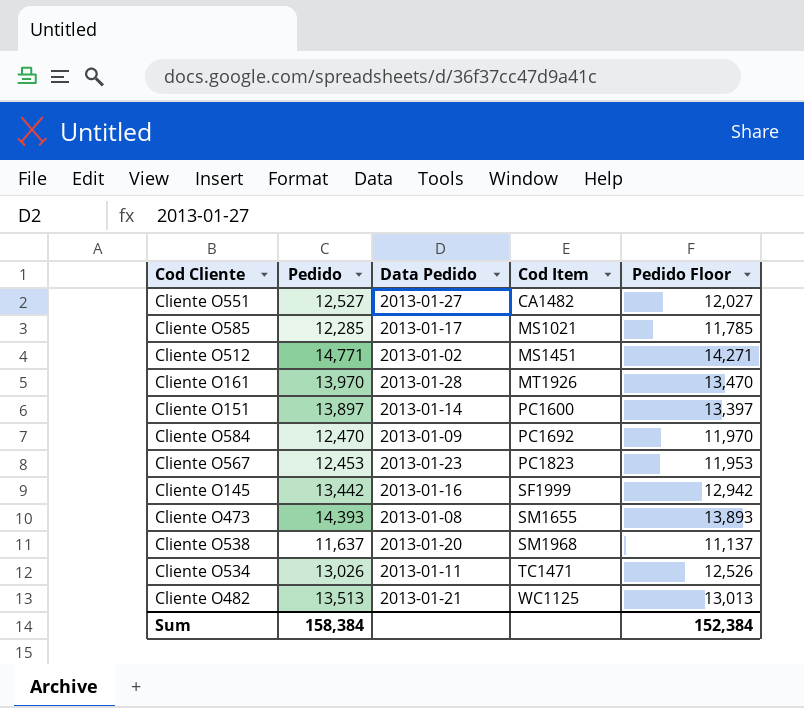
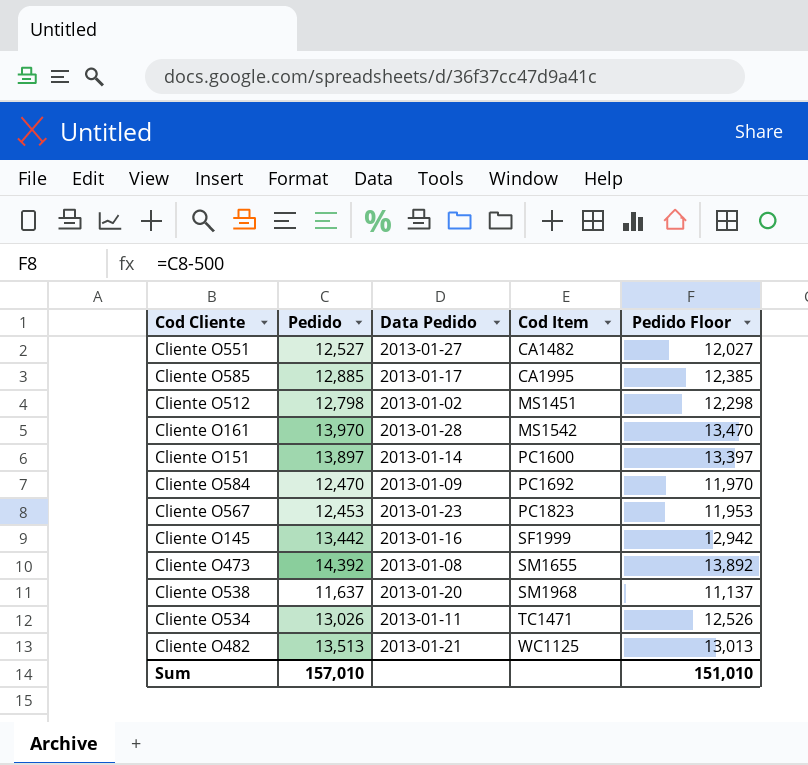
Cliente O585 | Pedido: 12,285 -> 12,885
Cliente O585 | Cod Item: MS1021 -> CA1995
Cliente O585 | Pedido Floor: 11,785 -> 12,385
Cliente O512 | Pedido: 14,771 -> 12,798
Cliente O512 | Pedido Floor: 14,271 -> 12,298
Cliente O161 | Cod Item: MT1926 -> MS1542
Cliente O473 | Pedido: 14,393 -> 14,392
Cliente O473 | Pedido Floor: 13,893 -> 13,892
Sum | Pedido: 158,384 -> 157,010
Sum | Pedido Floor: 152,384 -> 151,010

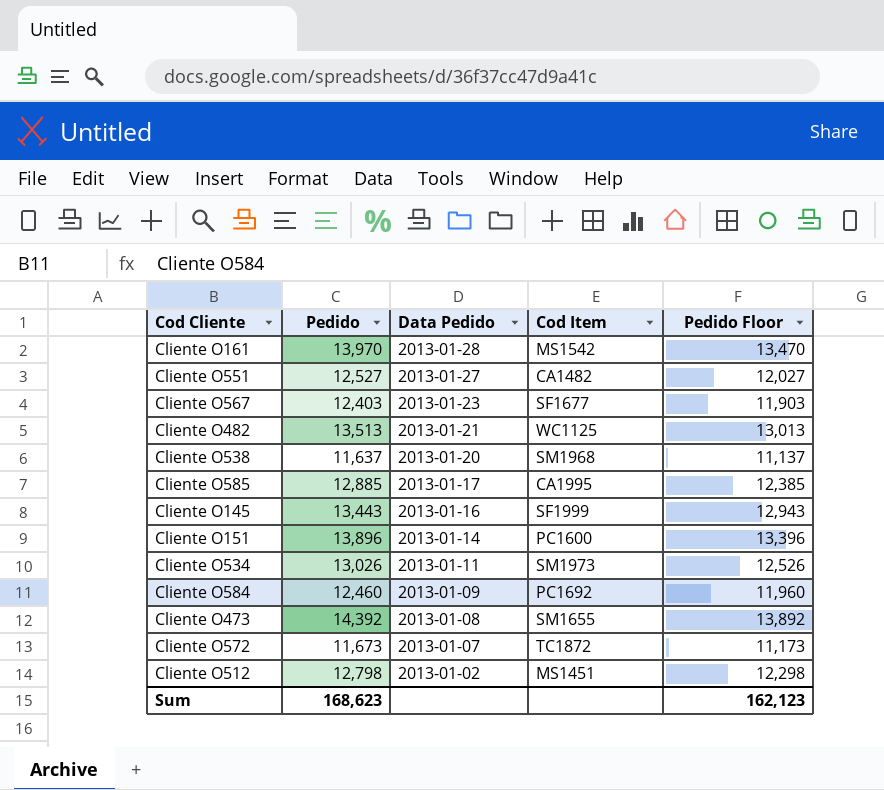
row order: Cod Item ascending -> Data Pedido descending
Cliente O567 | Pedido: 12,453 -> 12,403
Cliente O567 | Cod Item: PC1823 -> SF1677
Cliente O567 | Pedido Floor: 11,953 -> 11,903
Cliente O145 | Pedido: 13,442 -> 13,443
Cliente O145 | Pedido Floor: 12,942 -> 12,943
Cliente O151 | Pedido: 13,897 -> 13,896
Cliente O151 | Pedido Floor: 13,397 -> 13,396
Cliente O534 | Cod Item: TC1471 -> SM1973
Cliente O584 | Pedido: 12,470 -> 12,460
Cliente O584 | Pedido Floor: 11,970 -> 11,960
row Cliente O572: none -> 11,673 | 2013-01-07 | TC1872 | 11,173
Sum | Pedido: 157,010 -> 168,623
Sum | Pedido Floor: 151,010 -> 162,123

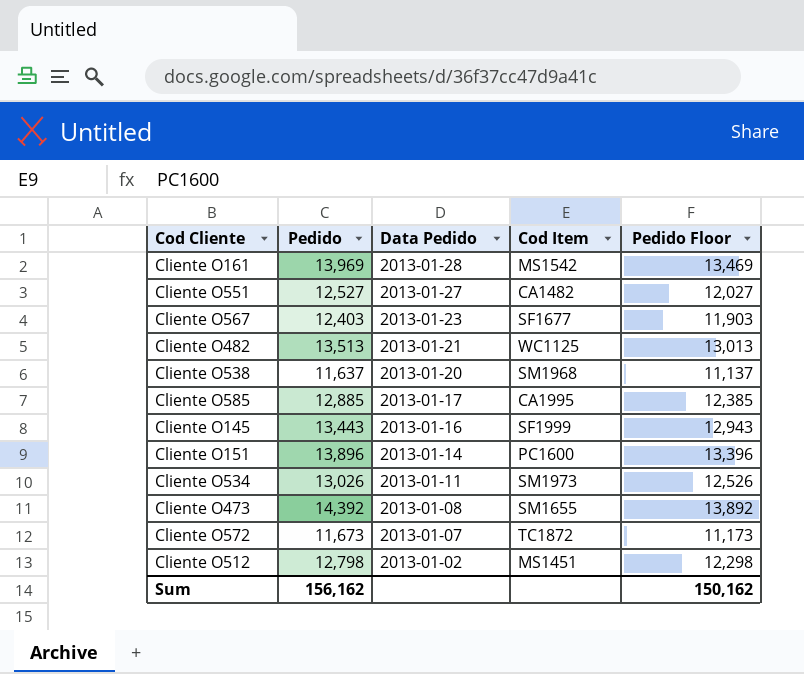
row Cliente O584: 12,460 | 2013-01-09 | PC1692 | 11,960 -> none
Cliente O161 | Pedido: 13,970 -> 13,969
Cliente O161 | Pedido Floor: 13,470 -> 13,469
Sum | Pedido: 168,623 -> 156,162
Sum | Pedido Floor: 162,123 -> 150,162

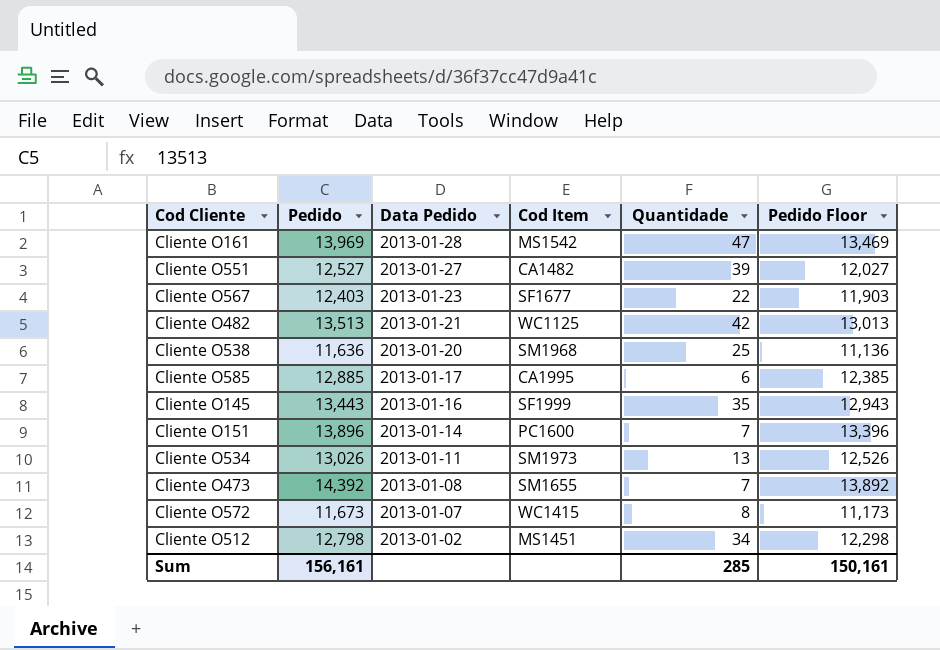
column Quantidade | position: none -> 5
Cliente O538 | Pedido: 11,637 -> 11,636
Cliente O538 | Pedido Floor: 11,137 -> 11,136
Cliente O572 | Cod Item: TC1872 -> WC1415
Sum | Pedido: 156,162 -> 156,161
Sum | Pedido Floor: 150,162 -> 150,161

